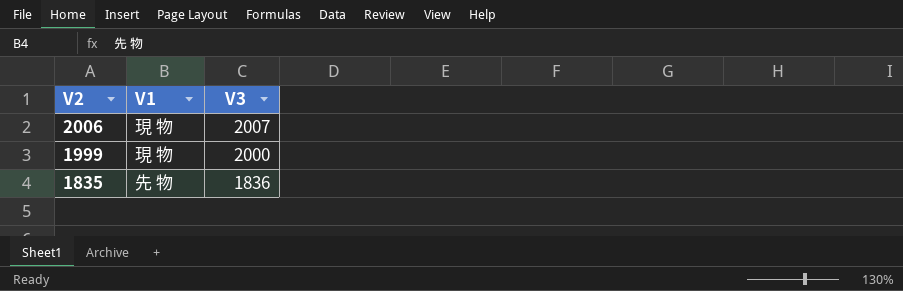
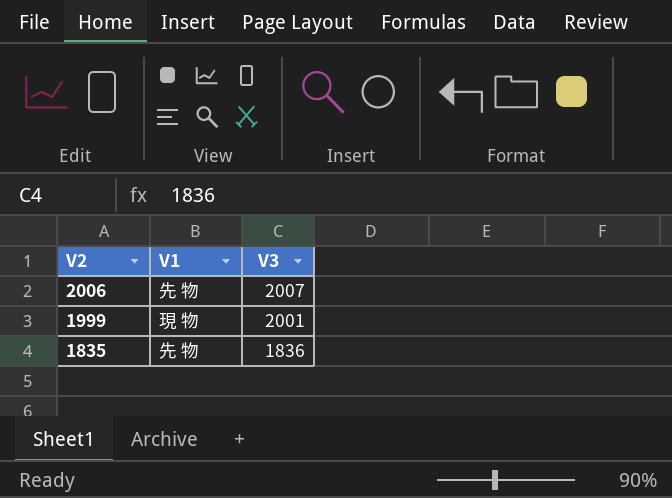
2006 | V1: 現 物 -> 先 物
1999 | V3: 2000 -> 2001

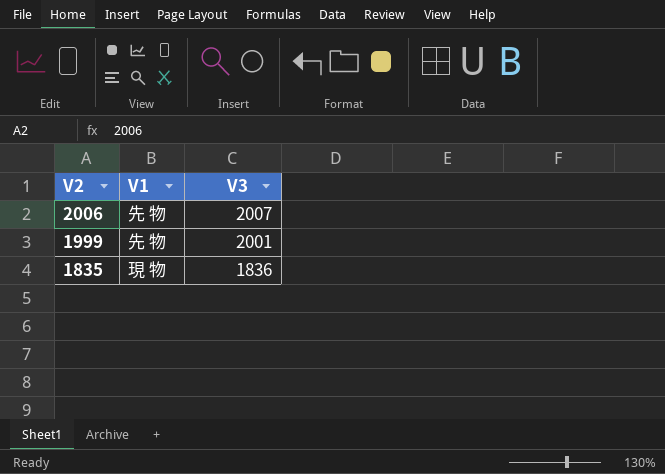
1999 | V1: 現 物 -> 先 物
1835 | V1: 先 物 -> 現 物

